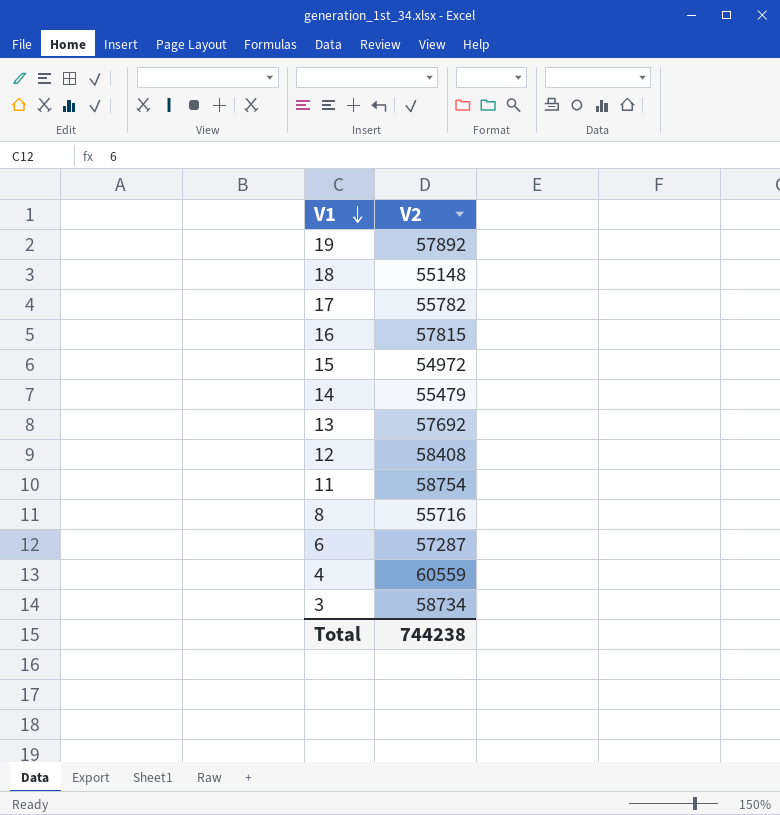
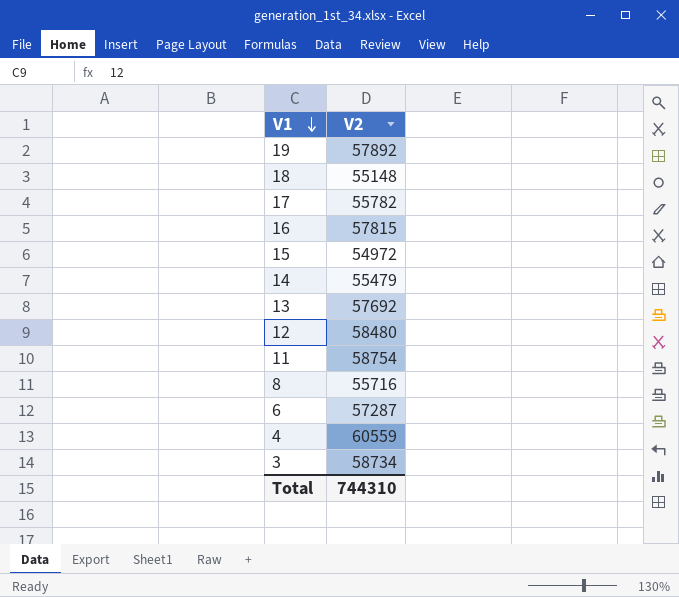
12 | V2: 58408 -> 58480
Total | V2: 744238 -> 744310

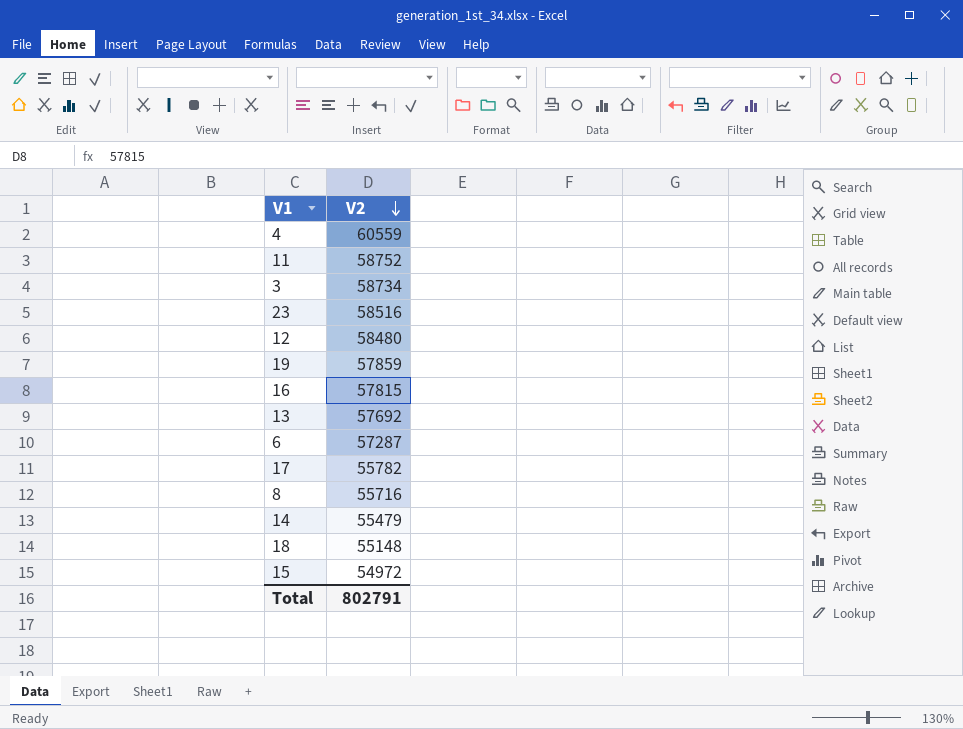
row order: V1 descending -> V2 descending
11 | V2: 58754 -> 58752
row 23: none -> 58516
19 | V2: 57892 -> 57859
Total | V2: 744310 -> 802791

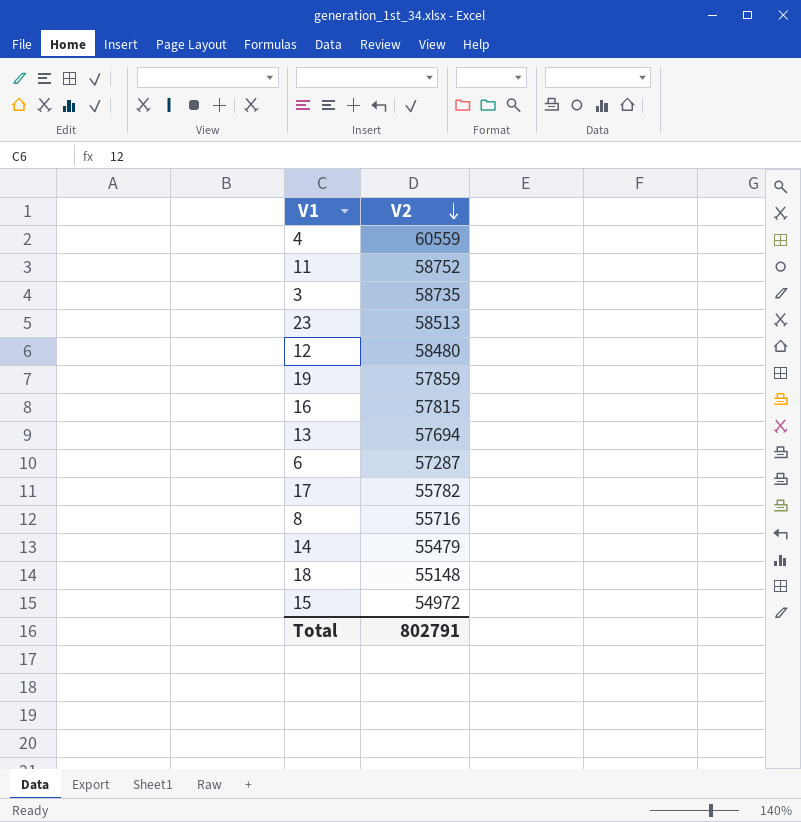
3 | V2: 58734 -> 58735
23 | V2: 58516 -> 58513
13 | V2: 57692 -> 57694

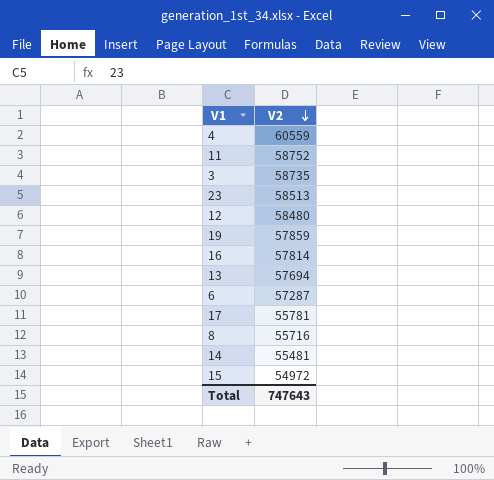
row 18: 55148 -> none
16 | V2: 57815 -> 57814
17 | V2: 55782 -> 55781
14 | V2: 55479 -> 55481
Total | V2: 802791 -> 747643

